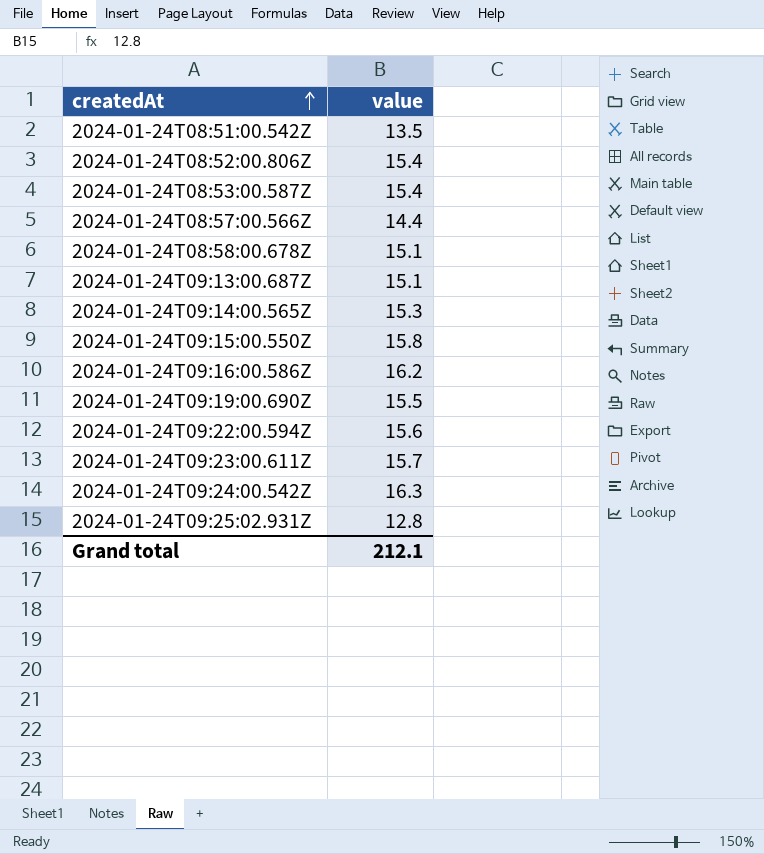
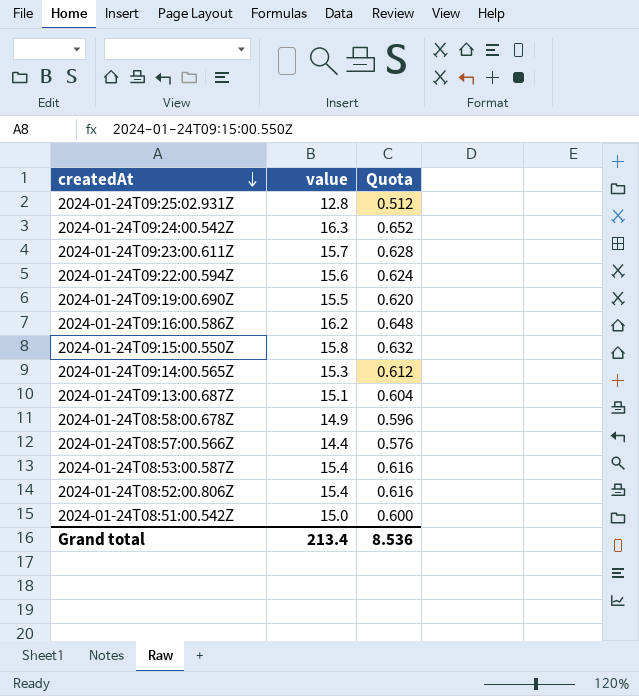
row order: createdAt ascending -> createdAt descending
column Quota | formula: none -> [value] * 0.04
2024-01-24T08:58:00.678Z | value: 15.1 -> 14.9
2024-01-24T08:51:00.542Z | value: 13.5 -> 15.0
Grand total | value: 212.1 -> 213.4

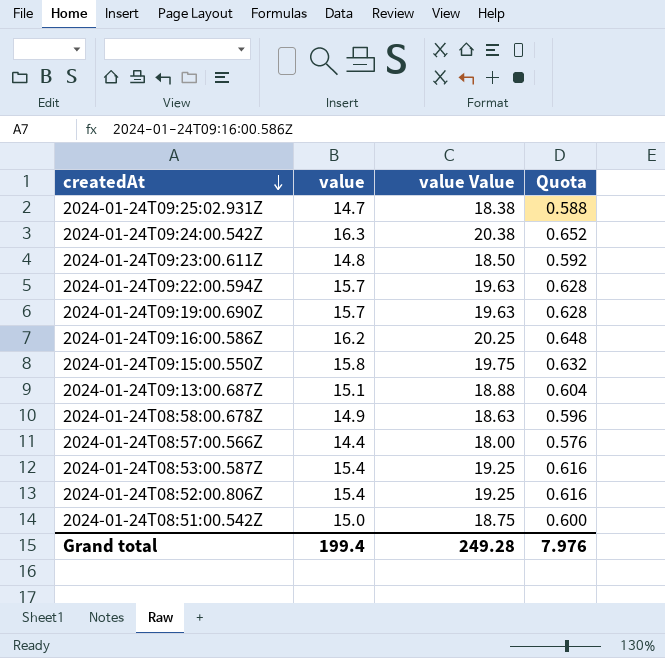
column value Value | formula: none -> [value] * 1.25
row 2024-01-24T09:14:00.565Z: 15.3 | 0.612 -> none
2024-01-24T09:25:02.931Z | value: 12.8 -> 14.7
2024-01-24T09:25:02.931Z | Quota: 0.512 -> 0.588
2024-01-24T09:23:00.611Z | value: 15.7 -> 14.8
2024-01-24T09:23:00.611Z | Quota: 0.628 -> 0.592
2024-01-24T09:22:00.594Z | value: 15.6 -> 15.7
2024-01-24T09:22:00.594Z | Quota: 0.624 -> 0.628
2024-01-24T09:19:00.690Z | value: 15.5 -> 15.7
2024-01-24T09:19:00.690Z | Quota: 0.620 -> 0.628
Grand total | value: 213.4 -> 199.4
Grand total | Quota: 8.536 -> 7.976

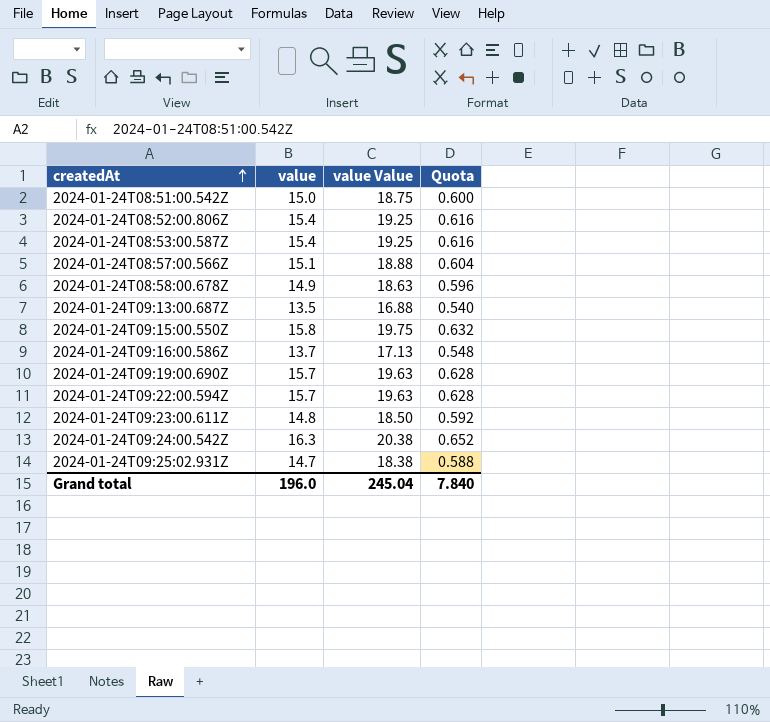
row order: createdAt descending -> createdAt ascending
2024-01-24T08:57:00.566Z | value: 14.4 -> 15.1
2024-01-24T08:57:00.566Z | value Value: 18.00 -> 18.88
2024-01-24T08:57:00.566Z | Quota: 0.576 -> 0.604
2024-01-24T09:13:00.687Z | value: 15.1 -> 13.5
2024-01-24T09:13:00.687Z | value Value: 18.88 -> 16.88
2024-01-24T09:13:00.687Z | Quota: 0.604 -> 0.540
2024-01-24T09:16:00.586Z | value: 16.2 -> 13.7
2024-01-24T09:16:00.586Z | value Value: 20.25 -> 17.13
2024-01-24T09:16:00.586Z | Quota: 0.648 -> 0.548
Grand total | value: 199.4 -> 196.0
Grand total | value Value: 249.28 -> 245.04
Grand total | Quota: 7.976 -> 7.840

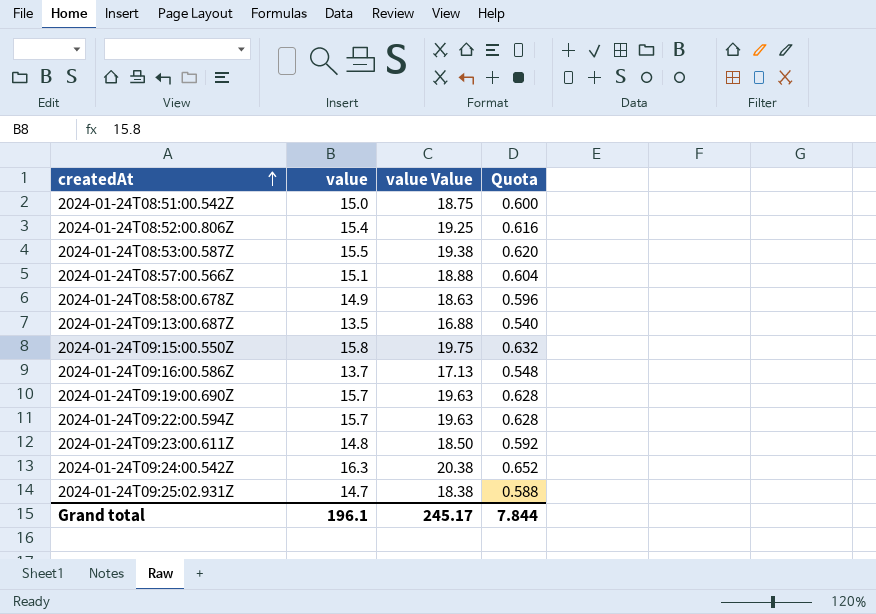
2024-01-24T08:53:00.587Z | value: 15.4 -> 15.5
2024-01-24T08:53:00.587Z | value Value: 19.25 -> 19.38
2024-01-24T08:53:00.587Z | Quota: 0.616 -> 0.620
Grand total | value: 196.0 -> 196.1
Grand total | value Value: 245.04 -> 245.17
Grand total | Quota: 7.840 -> 7.844

